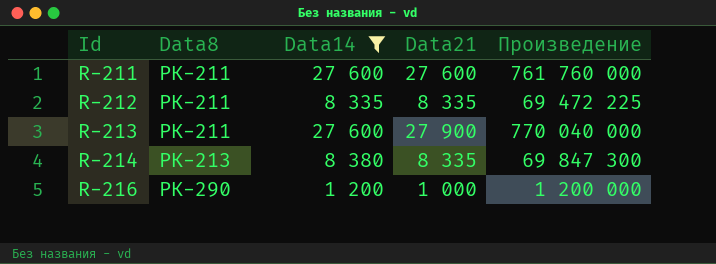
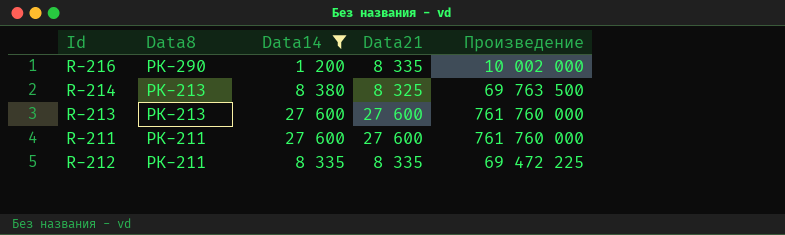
row order: Id ascending -> Data8 descending
R-216 | Data21: 1 000 -> 8 335
R-216 | Произведение: 1 200 000 -> 10 002 000
R-214 | Data21: 8 335 -> 8 325
R-214 | Произведение: 69 847 300 -> 69 763 500
R-213 | Data8: РК-211 -> РК-213
R-213 | Data21: 27 900 -> 27 600
R-213 | Произведение: 770 040 000 -> 761 760 000

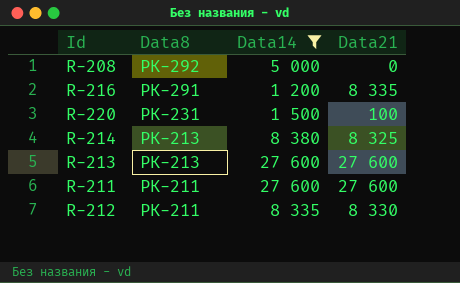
column Произведение | formula: [Data14] * [Data21] -> none
row R-208: none -> РК-292 | 5 000 | 0
R-216 | Data8: РК-290 -> РК-291
row R-220: none -> РК-231 | 1 500 | 100
R-212 | Data21: 8 335 -> 8 330

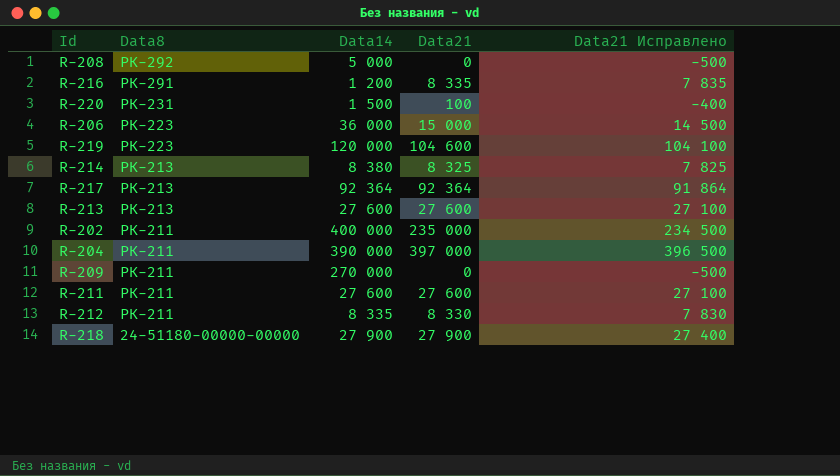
filter: Data14 <= 27 600 -> none
column Data21 Исправлено | formula: none -> [Data21] - 500

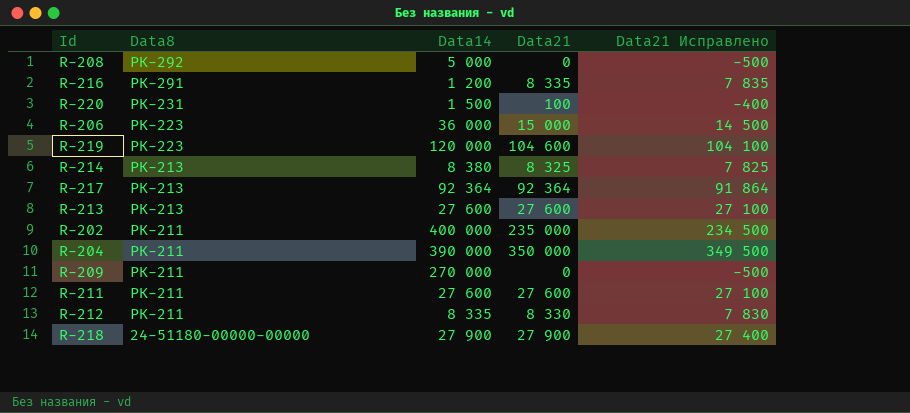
R-204 | Data21: 397 000 -> 350 000
R-204 | Data21 Исправлено: 396 500 -> 349 500

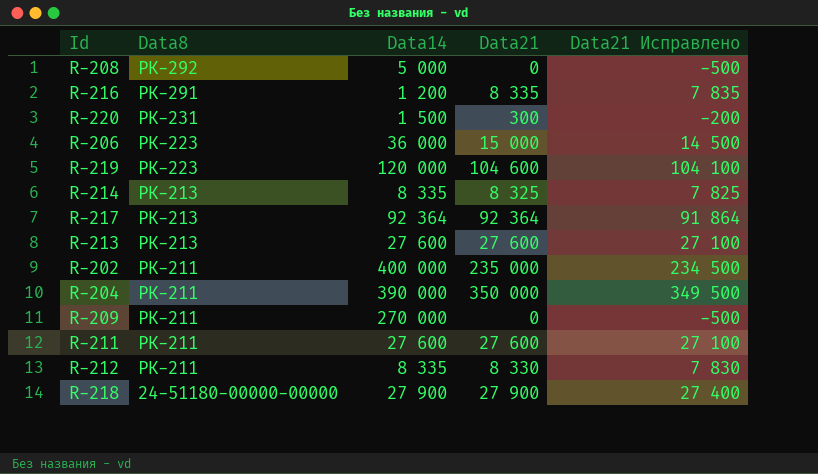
R-220 | Data21: 100 -> 300
R-220 | Data21 Исправлено: -400 -> -200
R-214 | Data14: 8 380 -> 8 335

